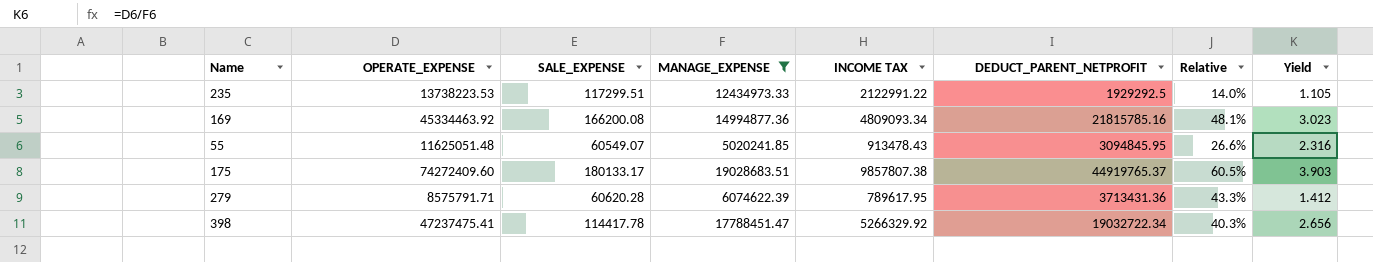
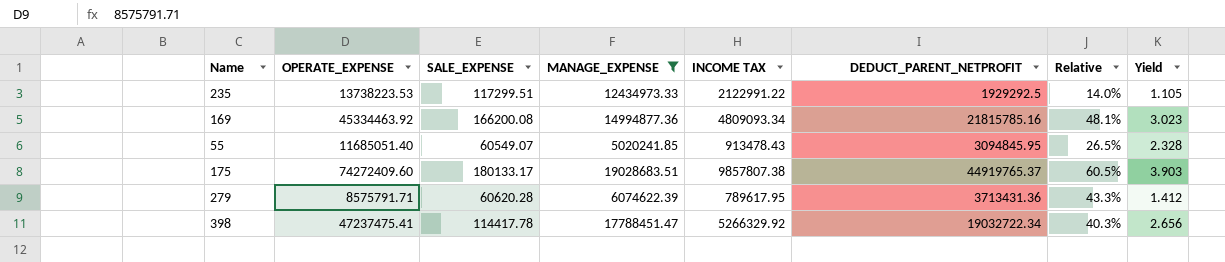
55 | OPERATE_EXPENSE: 11625051.48 -> 11685051.40
55 | Relative: 26.6% -> 26.5%
55 | Yield: 2.316 -> 2.328

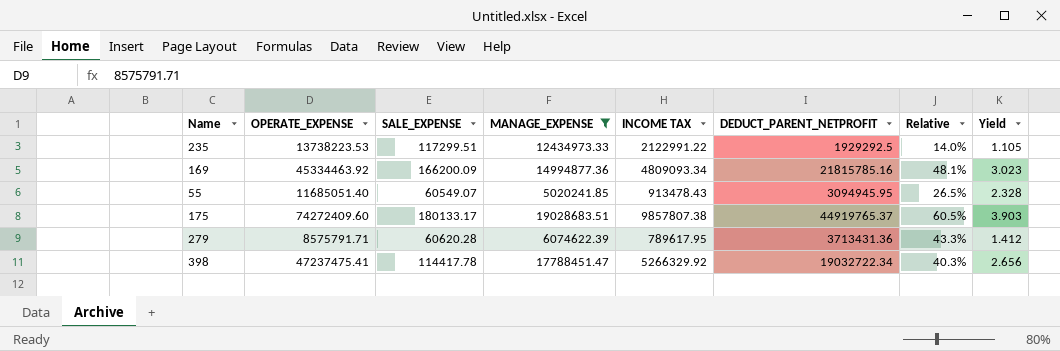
169 | SALE_EXPENSE: 166200.08 -> 166200.09
55 | DEDUCT_PARENT_NETPROFIT: 3094845.95 -> 3094945.95

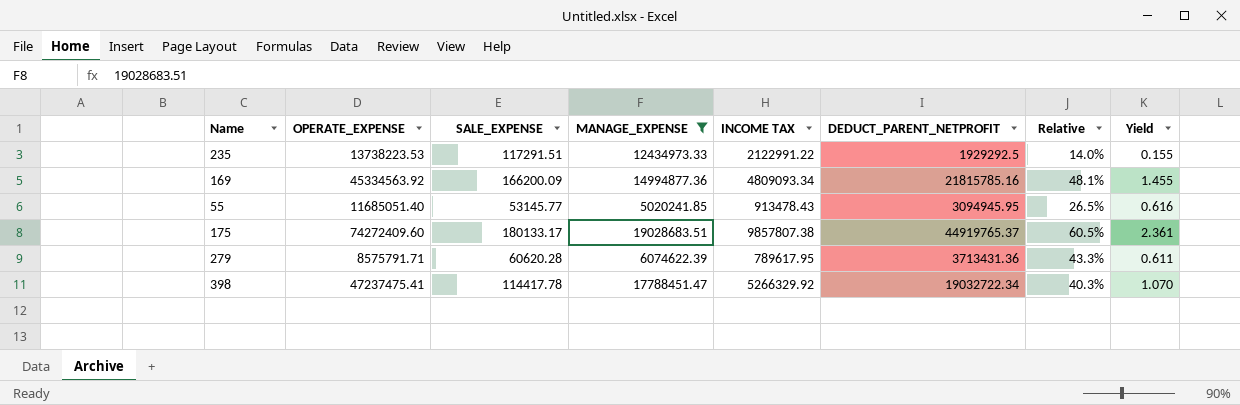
column Yield | formula: [OPERATE_EXPENSE] / [MANAGE_EXPENSE] -> [DEDUCT_PARENT_NETPROFIT] / [MANAGE_EXPENSE]
235 | SALE_EXPENSE: 117299.51 -> 117291.51
169 | OPERATE_EXPENSE: 45334463.92 -> 45334563.92
55 | SALE_EXPENSE: 60549.07 -> 53145.77

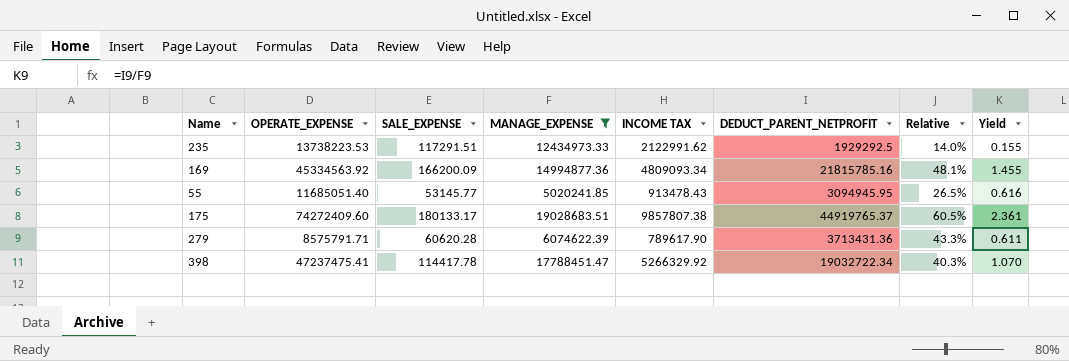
235 | INCOME TAX: 2122991.22 -> 2122991.62
279 | INCOME TAX: 789617.95 -> 789617.90

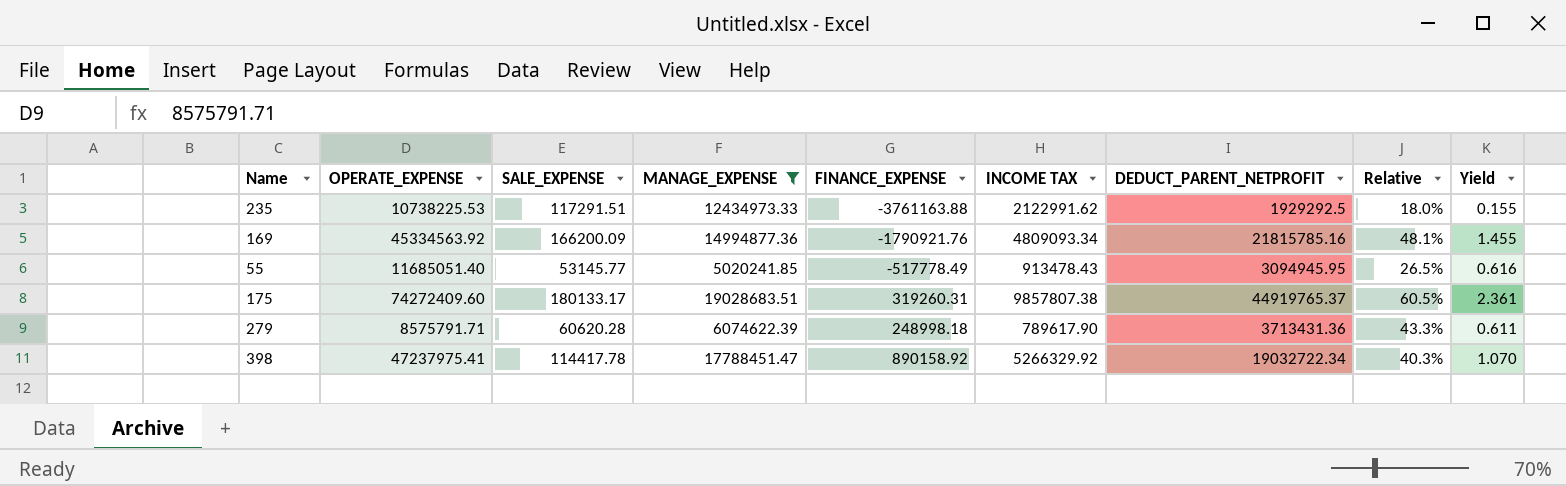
column FINANCE_EXPENSE | position: none -> 5
235 | OPERATE_EXPENSE: 13738223.53 -> 10738225.53
235 | Relative: 14.0% -> 18.0%
398 | OPERATE_EXPENSE: 47237475.41 -> 47237975.41

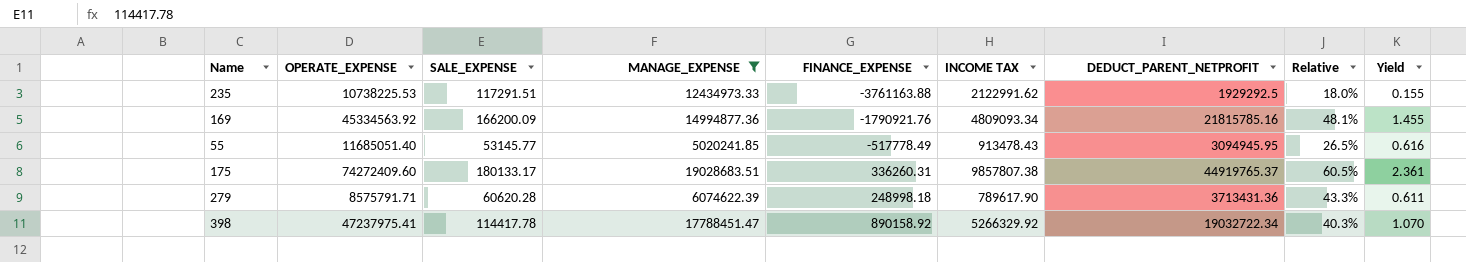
175 | FINANCE_EXPENSE: 319260.31 -> 336260.31

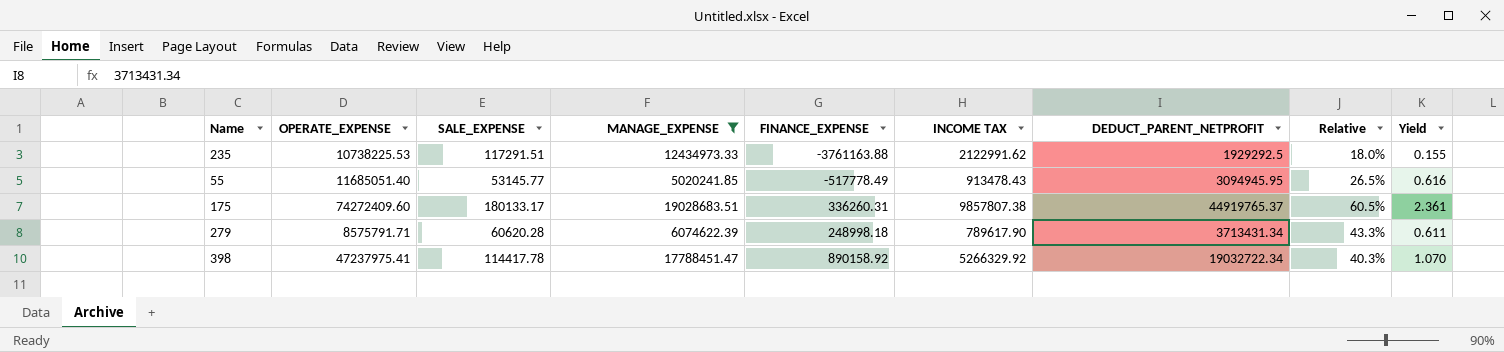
row 169: 45334563.92 | 166200.09 | 14994877.36 | -1790921.76 | 4809093.34 | 21815785.16 | 48.1% | 1.455 -> none
279 | DEDUCT_PARENT_NETPROFIT: 3713431.36 -> 3713431.34

